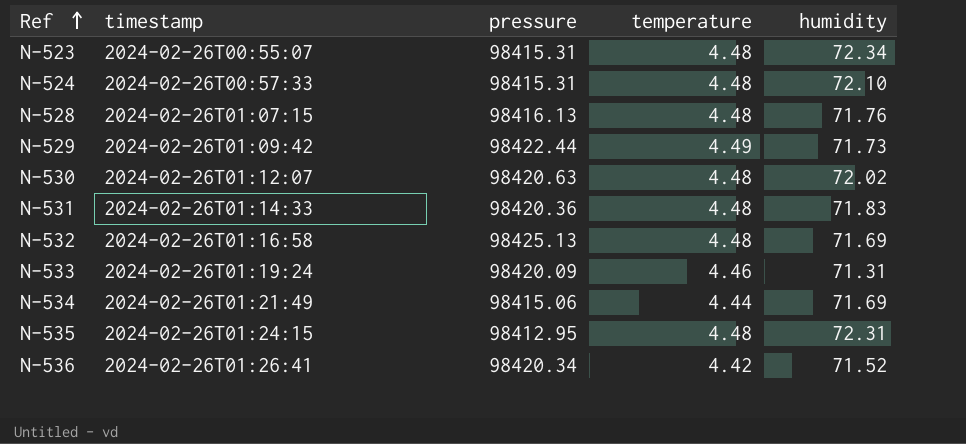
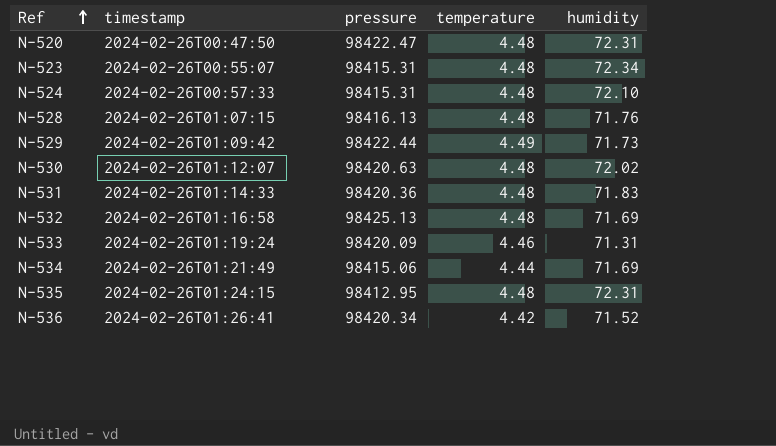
row N-520: none -> 2024-02-26T00:47:50 | 98422.47 | 4.48 | 72.31

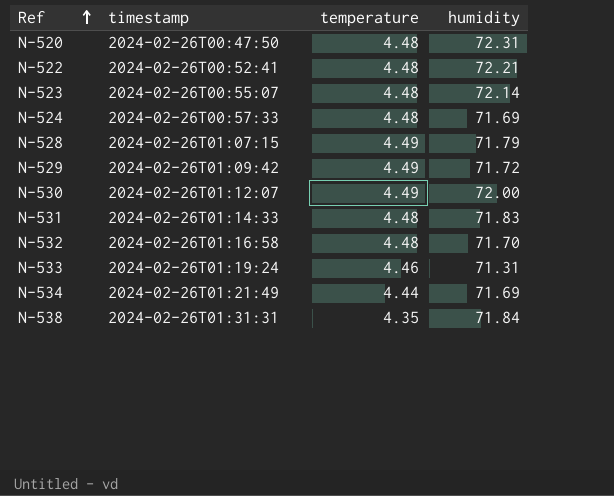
column pressure | position: 3 -> none
row N-535: 2024-02-26T01:24:15 | 98412.95 | 4.48 | 72.31 -> none
row N-536: 2024-02-26T01:26:41 | 98420.34 | 4.42 | 71.52 -> none
row N-522: none -> 2024-02-26T00:52:41 | 4.48 | 72.21
N-523 | humidity: 72.34 -> 72.14
N-524 | humidity: 72.10 -> 71.69
N-528 | temperature: 4.48 -> 4.49
N-528 | humidity: 71.76 -> 71.79
N-529 | humidity: 71.73 -> 71.72
N-530 | temperature: 4.48 -> 4.49
N-530 | humidity: 72.02 -> 72.00
N-532 | humidity: 71.69 -> 71.70
row N-538: none -> 2024-02-26T01:31:31 | 4.35 | 71.84

